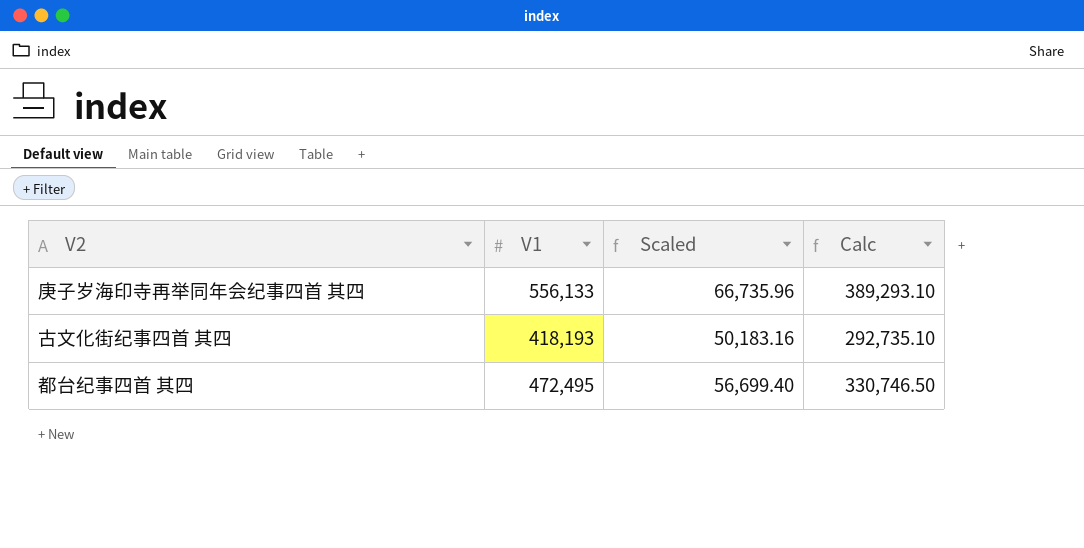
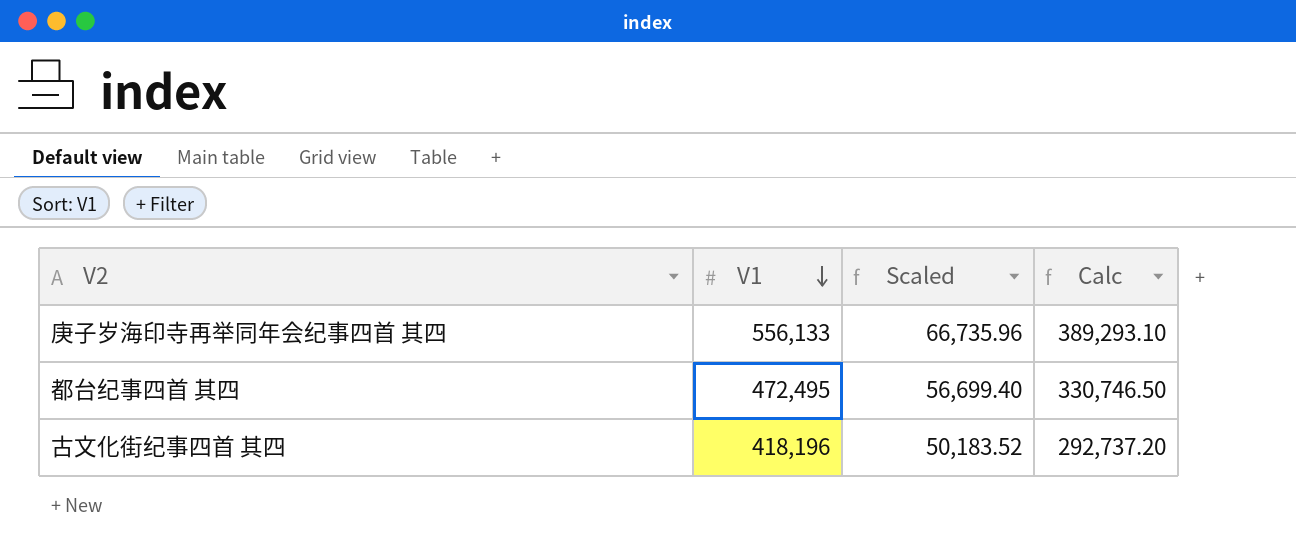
row order: none -> V1 descending
古文化街纪事四首 其四 | V1: 418,193 -> 418,196
古文化街纪事四首 其四 | Scaled: 50,183.16 -> 50,183.52
古文化街纪事四首 其四 | Calc: 292,735.10 -> 292,737.20

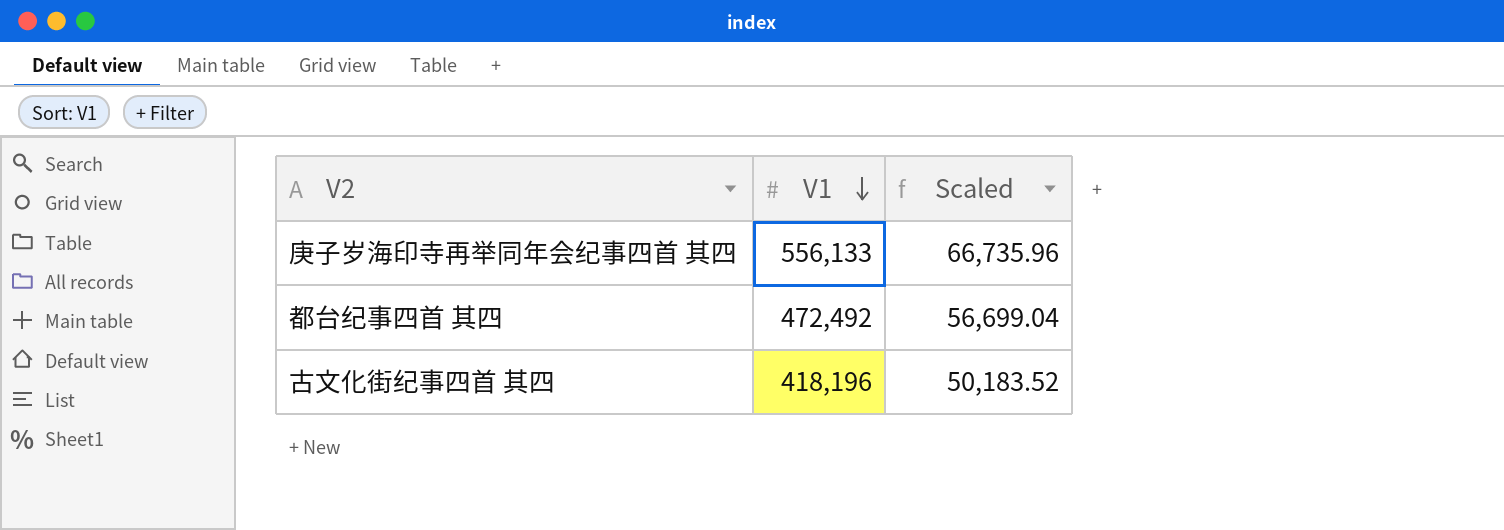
column Calc | formula: [V1] * 0.7 -> none
都台纪事四首 其四 | V1: 472,495 -> 472,492
都台纪事四首 其四 | Scaled: 56,699.40 -> 56,699.04

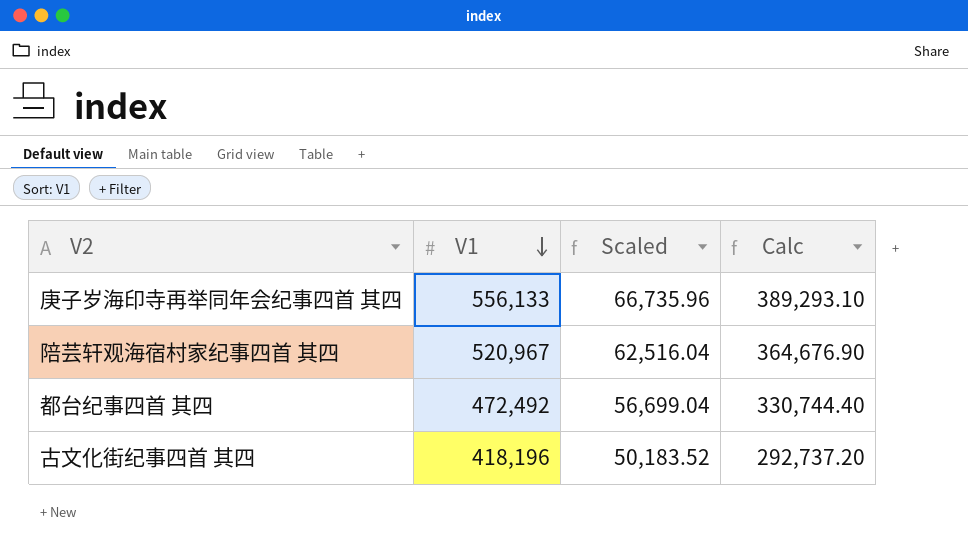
column Calc | formula: none -> [V1] * 0.7
row 陪芸轩观海宿村家纪事四首 其四: none -> 520,967 | 62,516.04 | 364,676.90

